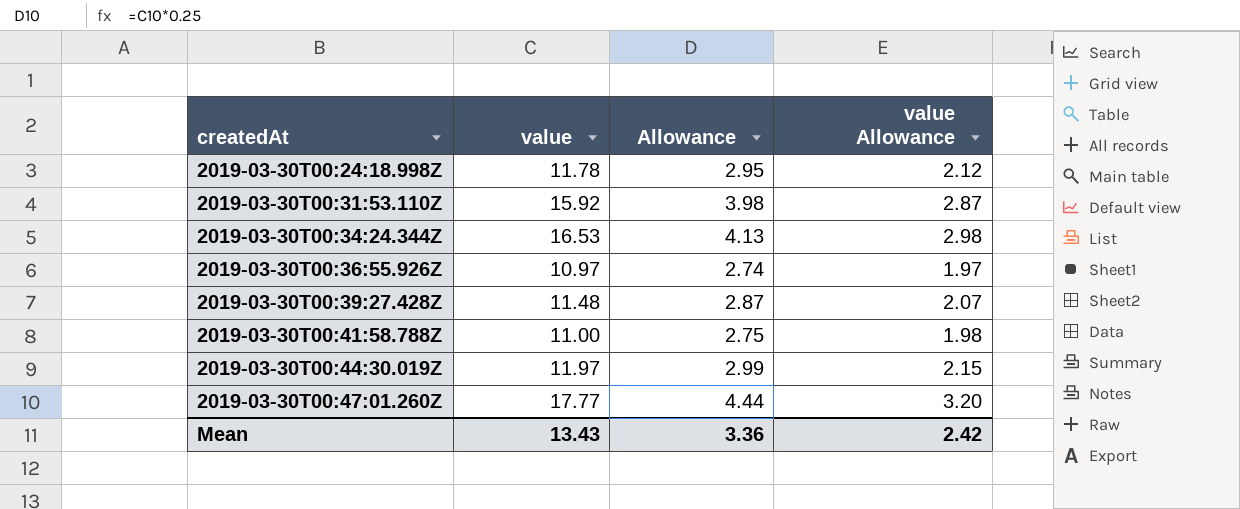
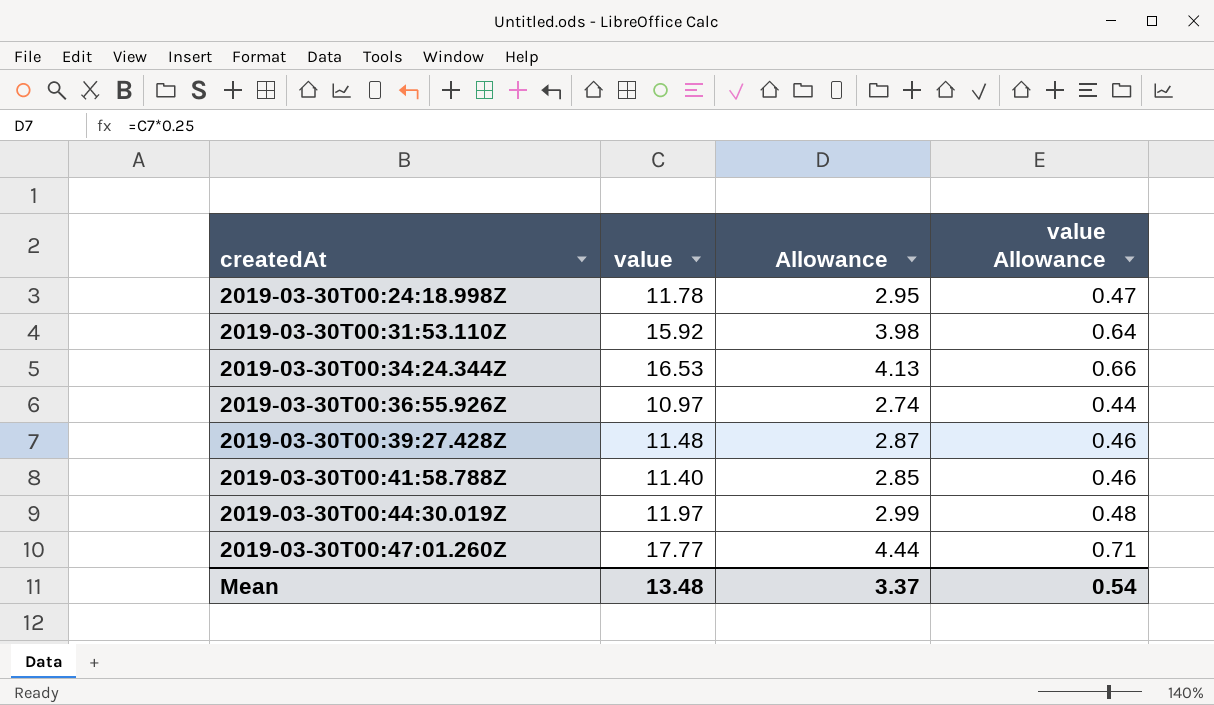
column value Allowance | formula: [value] * 0.18 -> [value] * 0.04
2019-03-30T00:41:58.788Z | value: 11.00 -> 11.40
2019-03-30T00:41:58.788Z | Allowance: 2.75 -> 2.85
Mean | value: 13.43 -> 13.48
Mean | Allowance: 3.36 -> 3.37
Mean | value Allowance: 2.42 -> 0.54

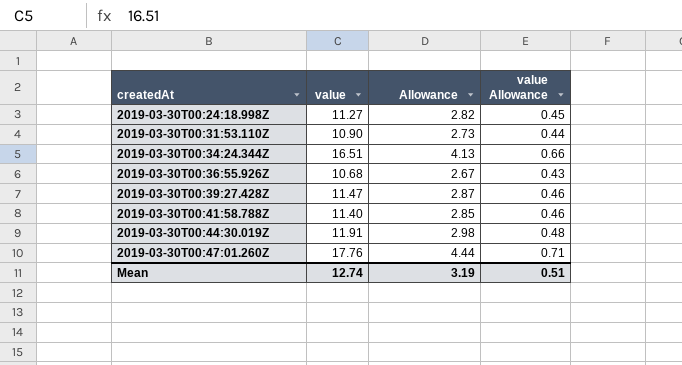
2019-03-30T00:24:18.998Z | value: 11.78 -> 11.27
2019-03-30T00:24:18.998Z | Allowance: 2.95 -> 2.82
2019-03-30T00:24:18.998Z | value Allowance: 0.47 -> 0.45
2019-03-30T00:31:53.110Z | value: 15.92 -> 10.90
2019-03-30T00:31:53.110Z | Allowance: 3.98 -> 2.73
2019-03-30T00:31:53.110Z | value Allowance: 0.64 -> 0.44
2019-03-30T00:34:24.344Z | value: 16.53 -> 16.51
2019-03-30T00:36:55.926Z | value: 10.97 -> 10.68
2019-03-30T00:36:55.926Z | Allowance: 2.74 -> 2.67
2019-03-30T00:36:55.926Z | value Allowance: 0.44 -> 0.43
2019-03-30T00:39:27.428Z | value: 11.48 -> 11.47
2019-03-30T00:44:30.019Z | value: 11.97 -> 11.91
2019-03-30T00:44:30.019Z | Allowance: 2.99 -> 2.98
2019-03-30T00:47:01.260Z | value: 17.77 -> 17.76
Mean | value: 13.48 -> 12.74
Mean | Allowance: 3.37 -> 3.19
Mean | value Allowance: 0.54 -> 0.51

